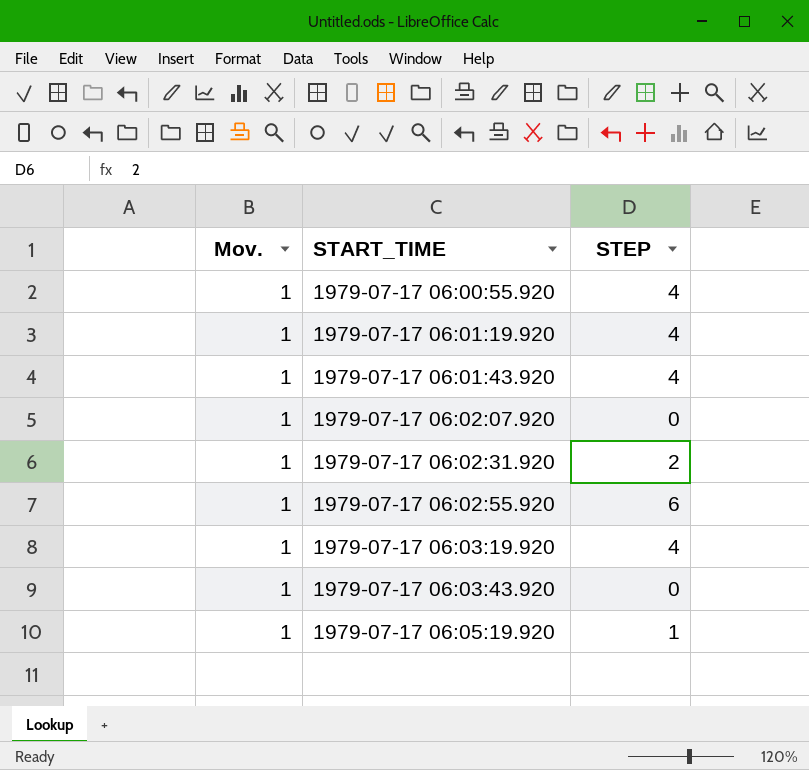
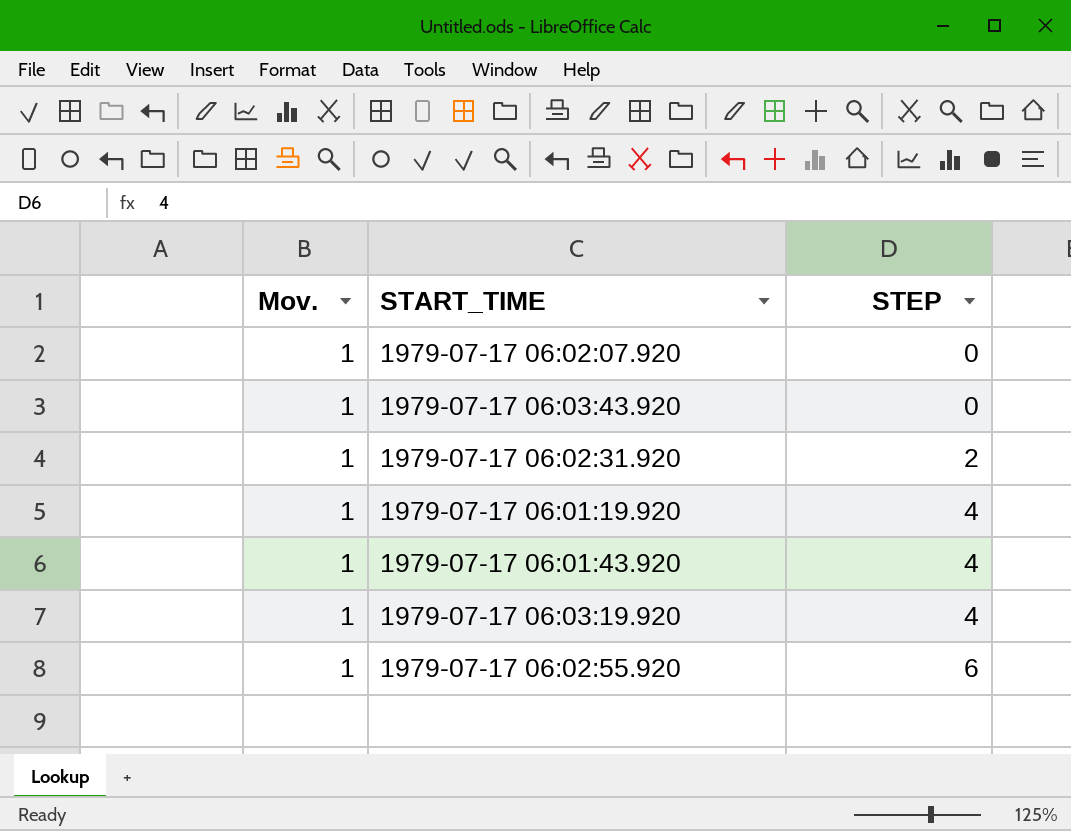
row order: START_TIME ascending -> STEP ascending
row 1979-07-17 06:00:55.920: 1 | 4 -> none
row 1979-07-17 06:05:19.920: 1 | 1 -> none

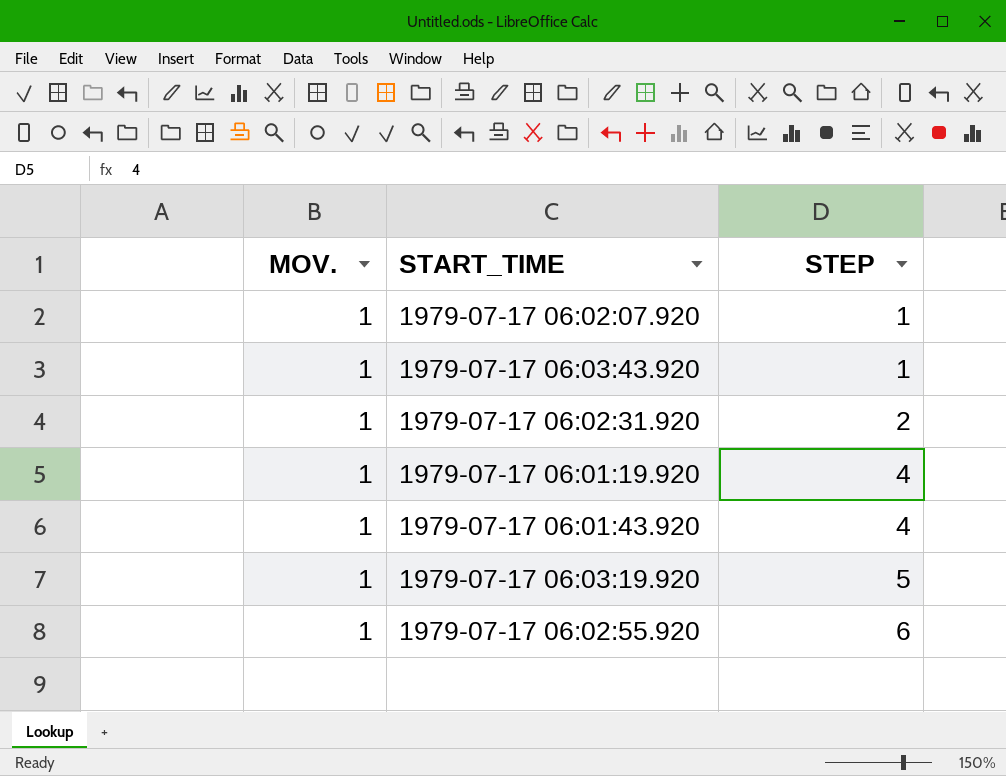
column name: Mov. -> MOV.
1979-07-17 06:02:07.920 | STEP: 0 -> 1
1979-07-17 06:03:43.920 | STEP: 0 -> 1
1979-07-17 06:03:19.920 | STEP: 4 -> 5

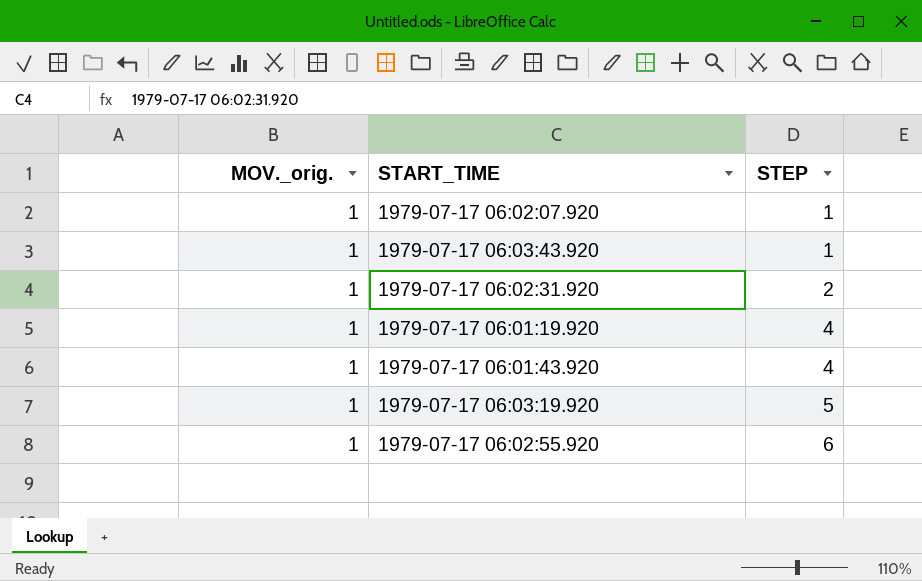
column name: MOV. -> MOV._orig.

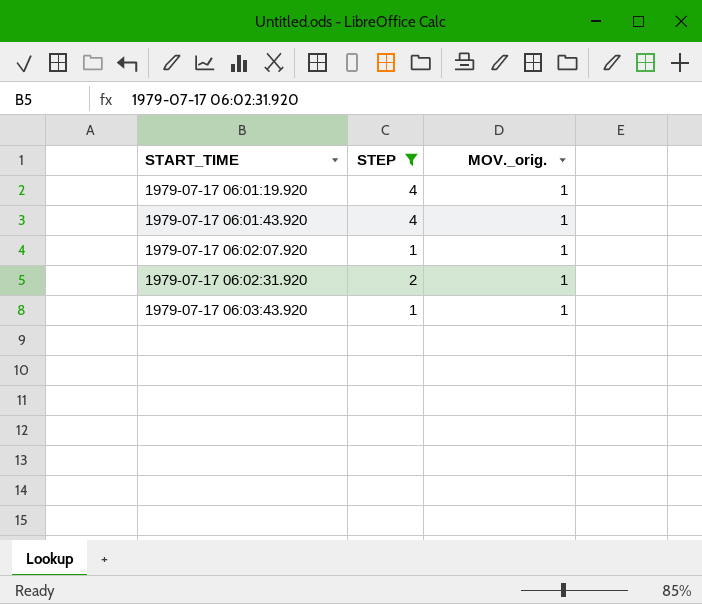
filter: none -> STEP <= 4
row order: STEP ascending -> START_TIME ascending
column MOV._orig. | position: 1 -> 3

